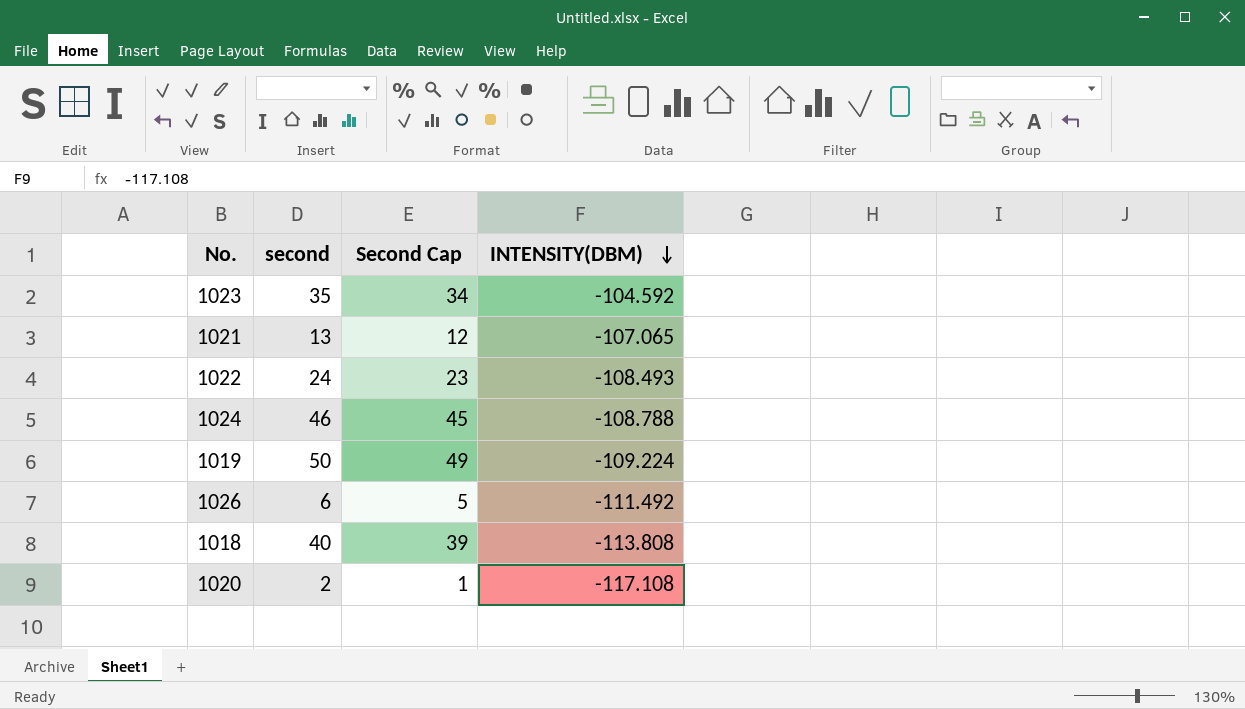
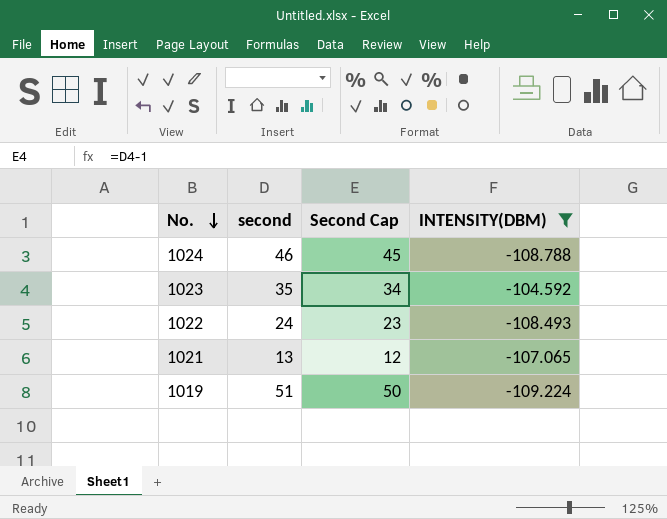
filter: none -> INTENSITY(DBM) >= -109.224
row order: INTENSITY(DBM) descending -> No. descending
1019 | second: 50 -> 51
1019 | Second Cap: 49 -> 50

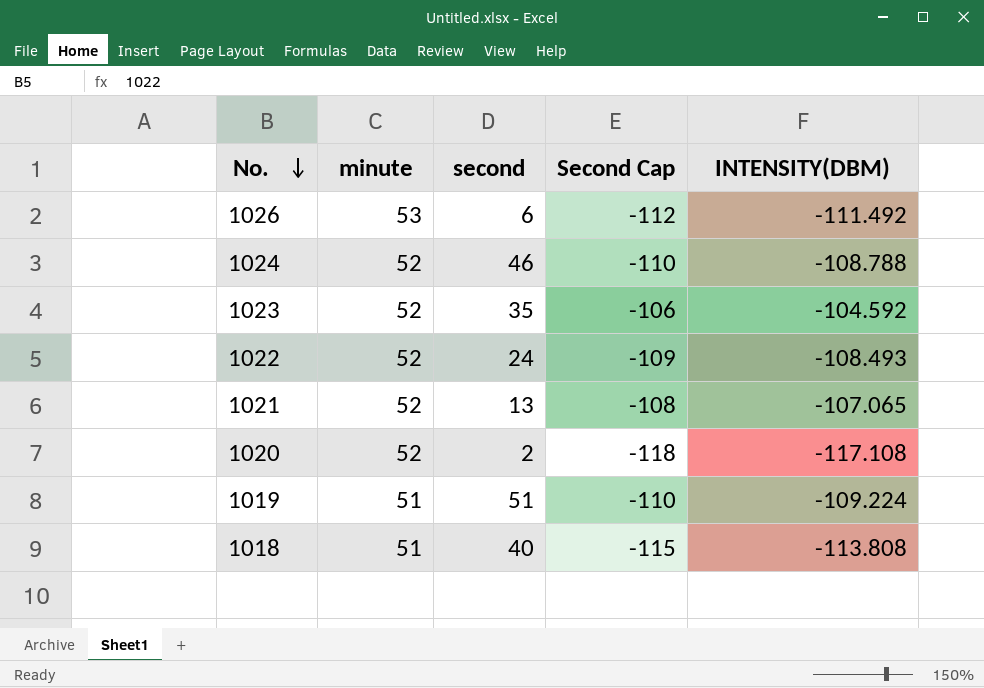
filter: INTENSITY(DBM) >= -109.224 -> none
column minute | position: none -> 2
column Second Cap | formula: [second] - 1 -> [INTENSITY(DBM)] - 1

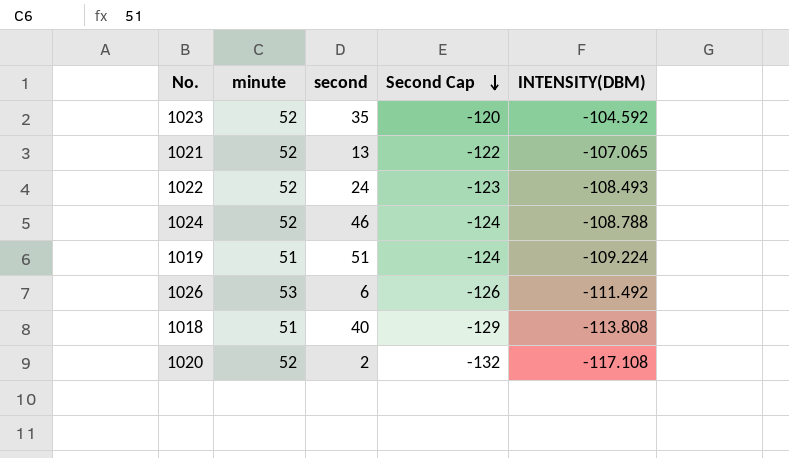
row order: No. descending -> Second Cap descending
column Second Cap | formula: [INTENSITY(DBM)] - 1 -> [INTENSITY(DBM)] - 15

